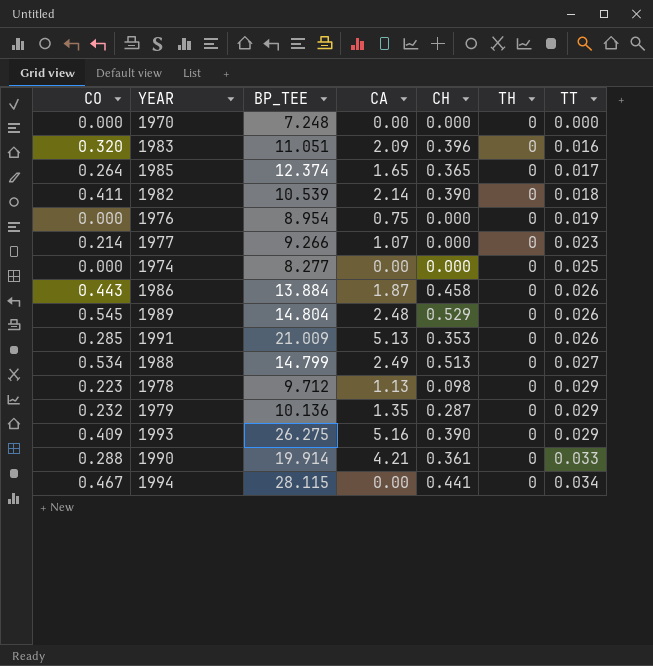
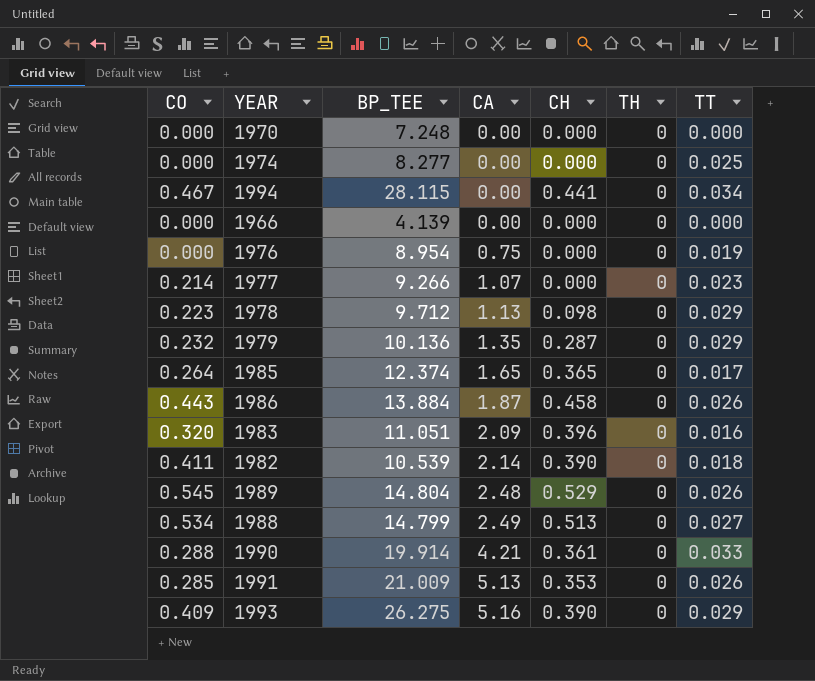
row order: TT ascending -> CA ascending
row 1966: none -> 0.000 | 4.139 | 0.00 | 0.000 | 0 | 0.000

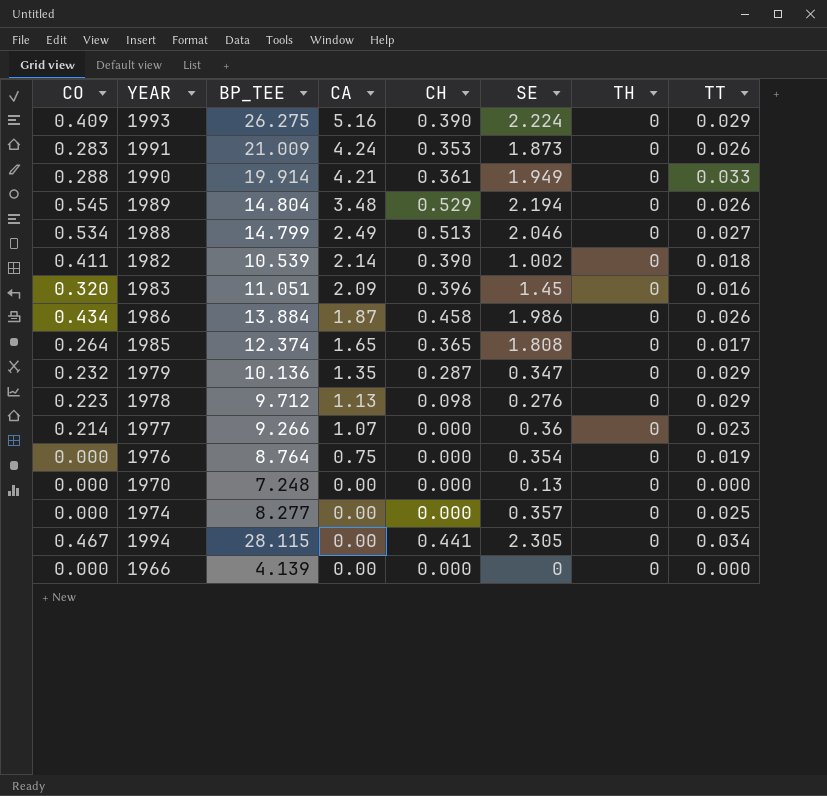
row order: CA ascending -> CA descending
column SE | position: none -> 6
1991 | CO: 0.285 -> 0.283
1991 | CA: 5.13 -> 4.24
1989 | CA: 2.48 -> 3.48
1986 | CO: 0.443 -> 0.434
1976 | BP_TEE: 8.954 -> 8.764

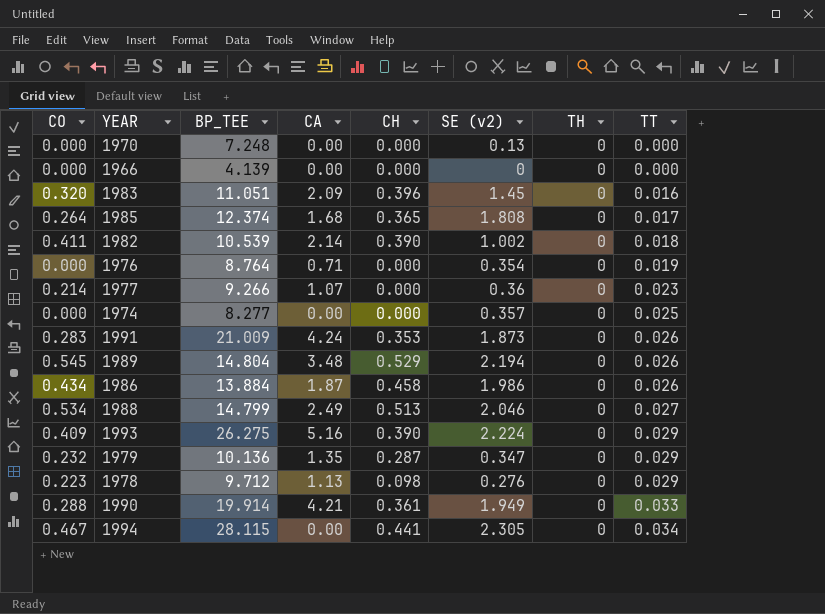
row order: CA descending -> TT ascending
column name: SE -> SE (v2)
1985 | CA: 1.65 -> 1.68
1976 | CA: 0.75 -> 0.71

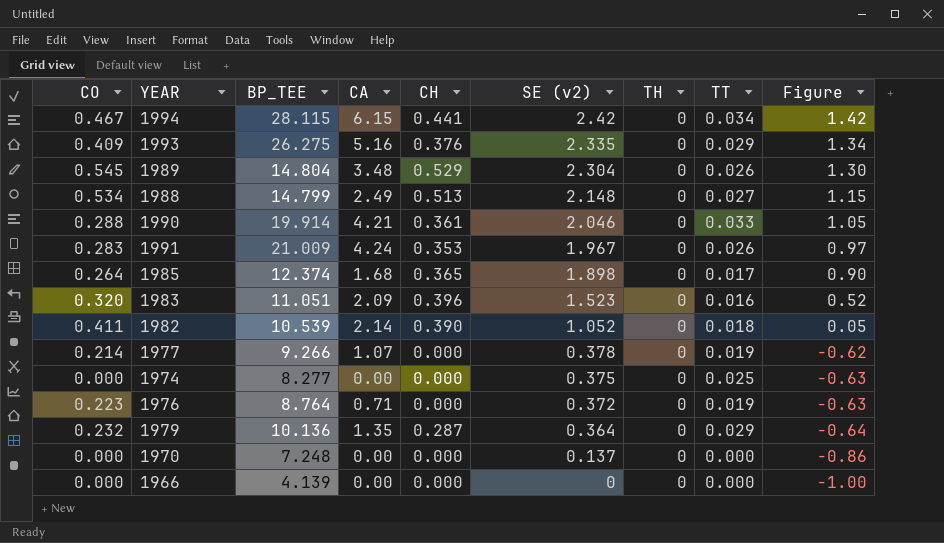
row order: TT ascending -> SE (v2) descending
column Figure | formula: none -> [SE (v2)] - 1
row 1986: 0.434 | 13.884 | 1.87 | 0.458 | 1.986 | 0 | 0.026 -> none
row 1978: 0.223 | 9.712 | 1.13 | 0.098 | 0.276 | 0 | 0.029 -> none
1994 | CA: 0.00 -> 6.15
1994 | SE (v2): 2.305 -> 2.42
1993 | CH: 0.390 -> 0.376
1993 | SE (v2): 2.224 -> 2.335
1989 | SE (v2): 2.194 -> 2.304
1988 | SE (v2): 2.046 -> 2.148
1990 | SE (v2): 1.949 -> 2.046
1991 | SE (v2): 1.873 -> 1.967
1985 | SE (v2): 1.808 -> 1.898
1983 | SE (v2): 1.45 -> 1.523
1982 | SE (v2): 1.002 -> 1.052
1977 | SE (v2): 0.36 -> 0.378
1977 | TT: 0.023 -> 0.019
1974 | SE (v2): 0.357 -> 0.375
1976 | CO: 0.000 -> 0.223
1976 | SE (v2): 0.354 -> 0.372
1979 | SE (v2): 0.347 -> 0.364
1970 | SE (v2): 0.13 -> 0.137

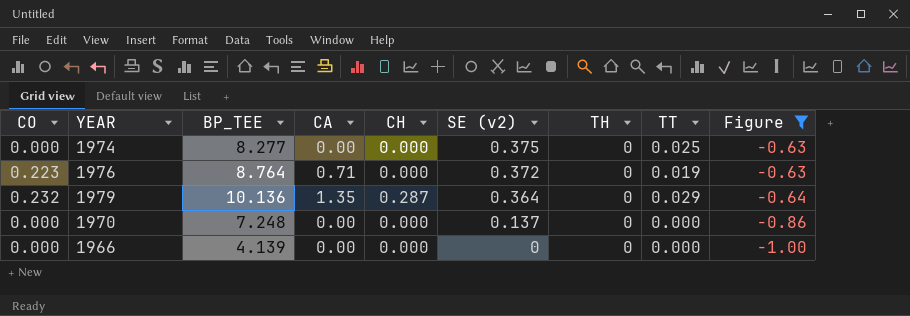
filter: none -> Figure <= -0.63

